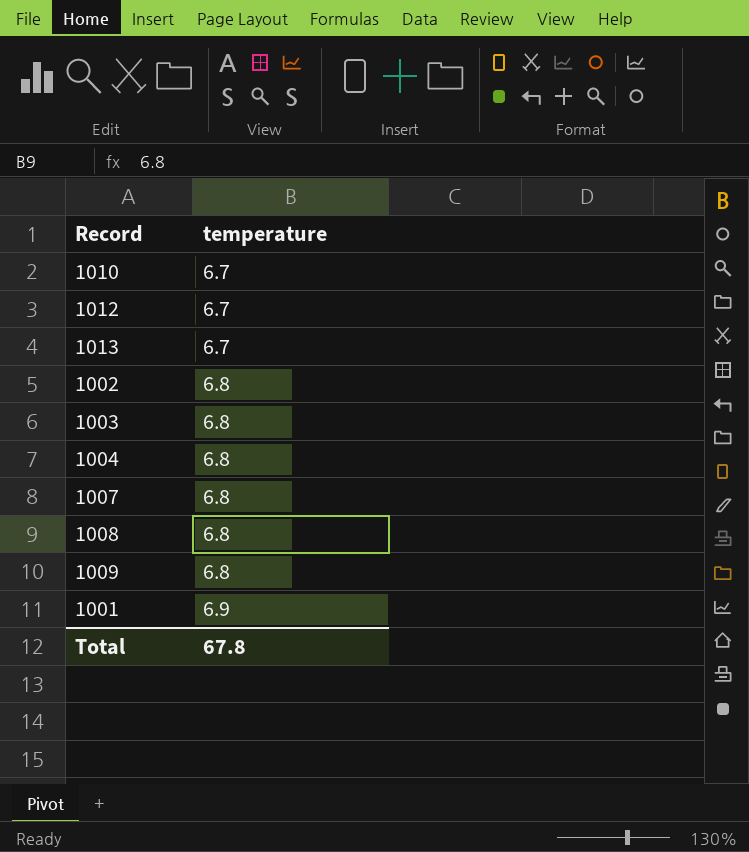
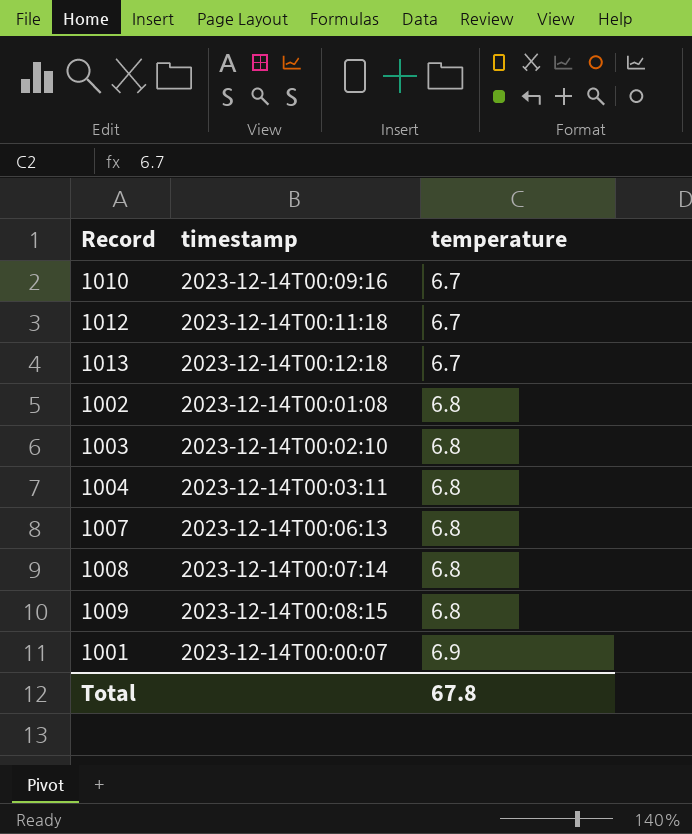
column timestamp | position: none -> 2

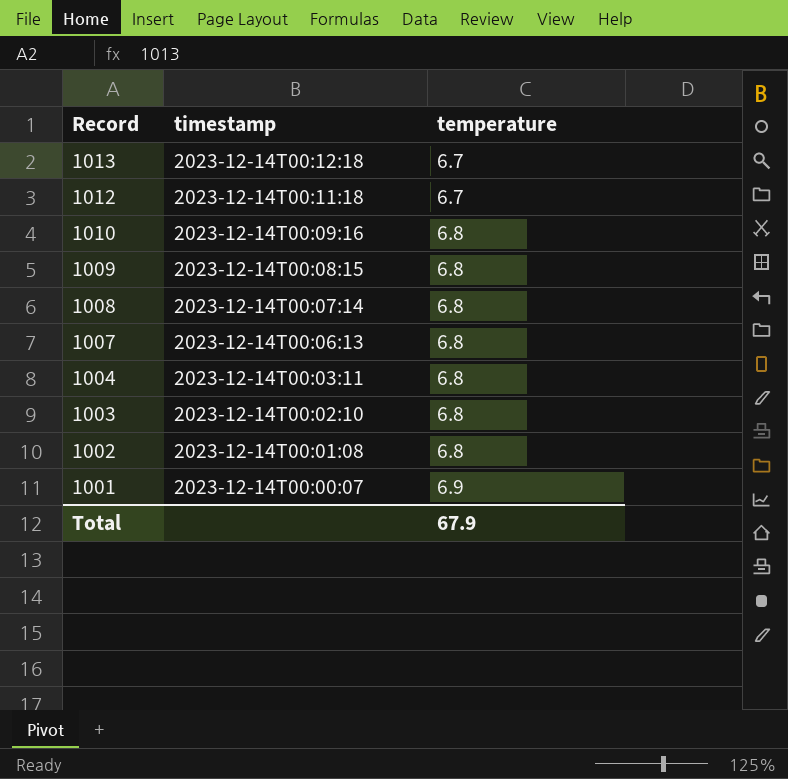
row order: temperature ascending -> Record descending
1010 | temperature: 6.7 -> 6.8
Total | temperature: 67.8 -> 67.9

